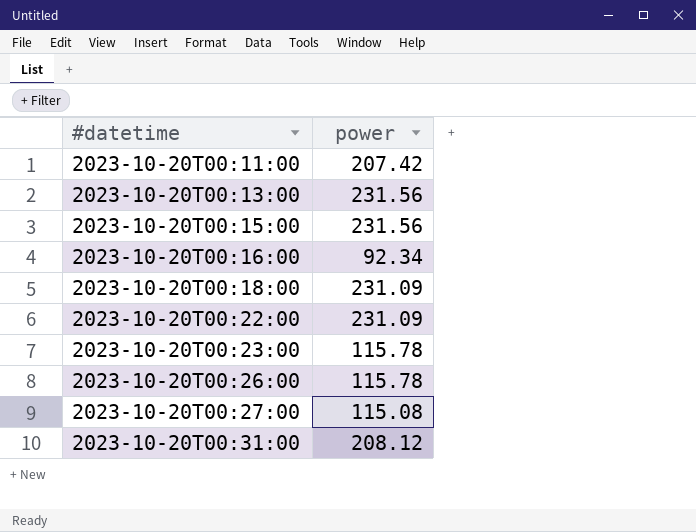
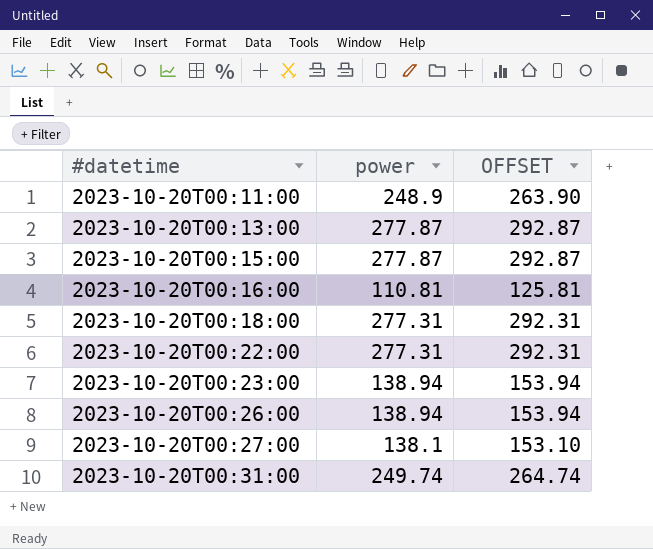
column OFFSET | formula: none -> [power] + 15
2023-10-20T00:11:00 | power: 207.42 -> 248.9
2023-10-20T00:13:00 | power: 231.56 -> 277.87
2023-10-20T00:15:00 | power: 231.56 -> 277.87
2023-10-20T00:16:00 | power: 92.34 -> 110.81
2023-10-20T00:18:00 | power: 231.09 -> 277.31
2023-10-20T00:22:00 | power: 231.09 -> 277.31
2023-10-20T00:23:00 | power: 115.78 -> 138.94
2023-10-20T00:26:00 | power: 115.78 -> 138.94
2023-10-20T00:27:00 | power: 115.08 -> 138.1
2023-10-20T00:31:00 | power: 208.12 -> 249.74

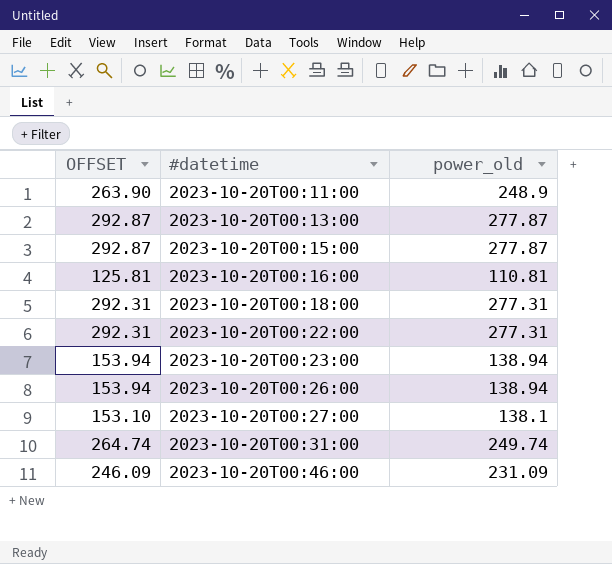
column OFFSET | position: 3 -> 1
column name: power -> power_old
row 2023-10-20T00:46:00: none -> 246.09 | 231.09

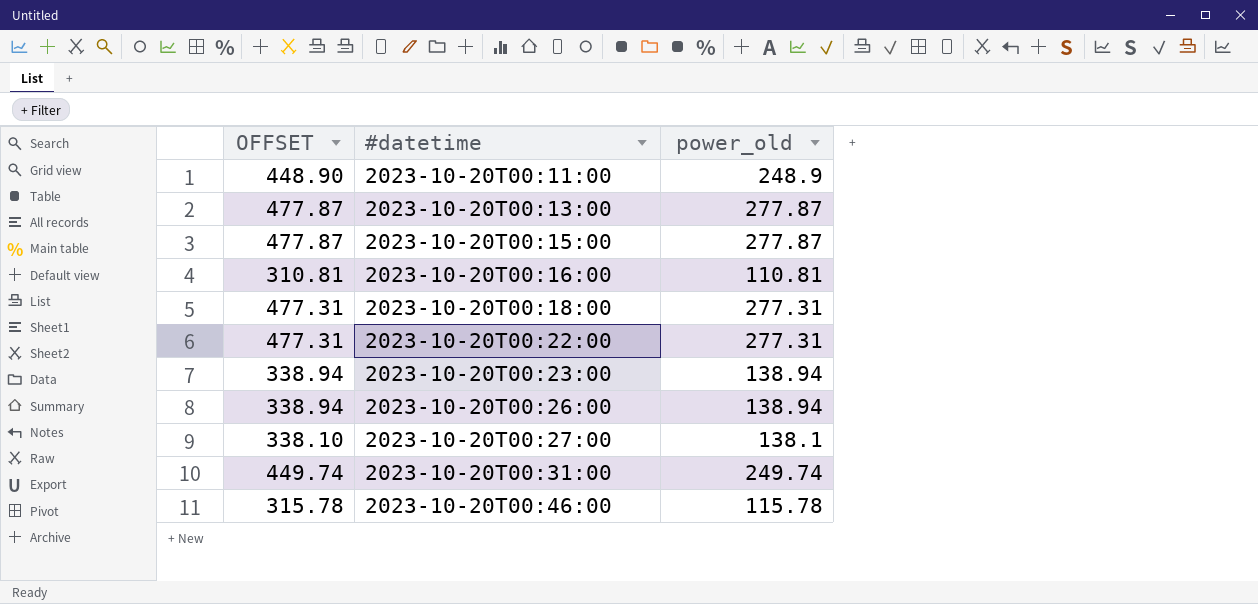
column OFFSET | formula: [power_old] + 15 -> [power_old] + 200
2023-10-20T00:46:00 | power_old: 231.09 -> 115.78

